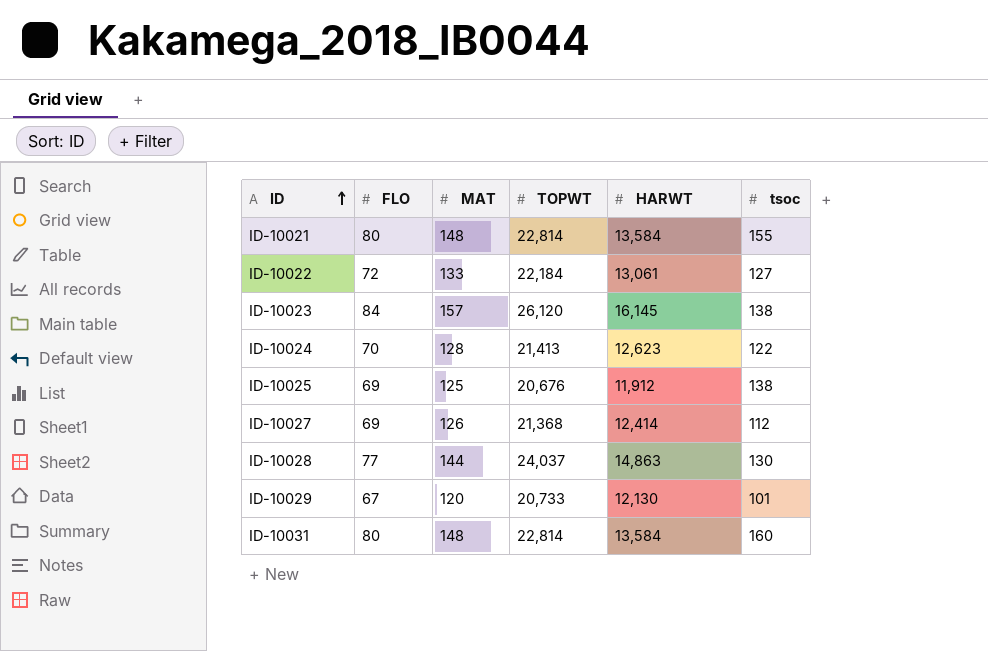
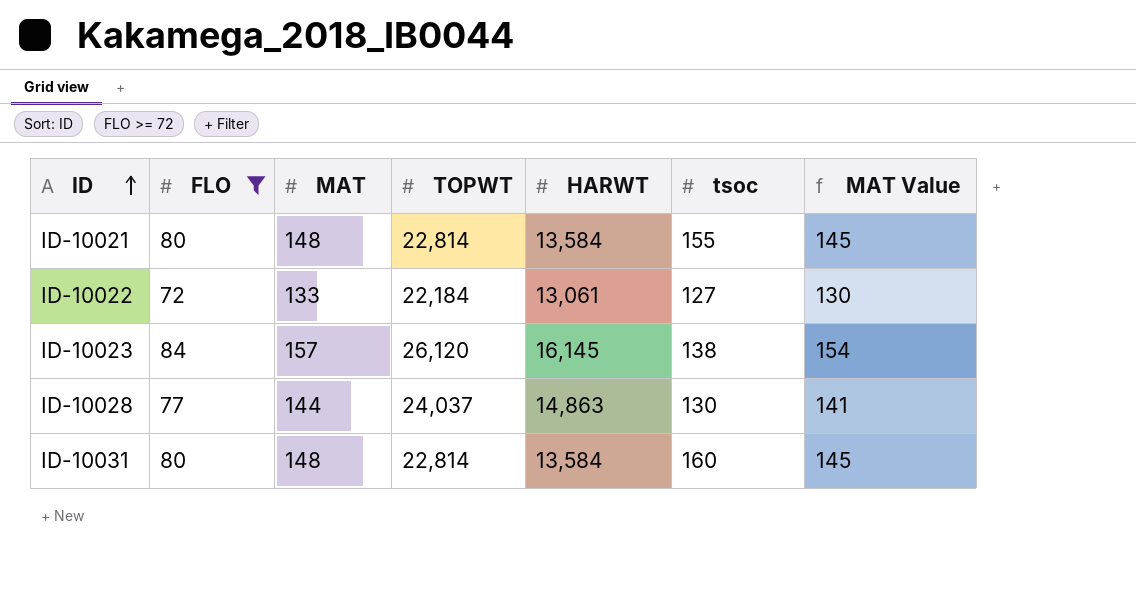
filter: none -> FLO >= 72
column MAT Value | formula: none -> [MAT] - 3

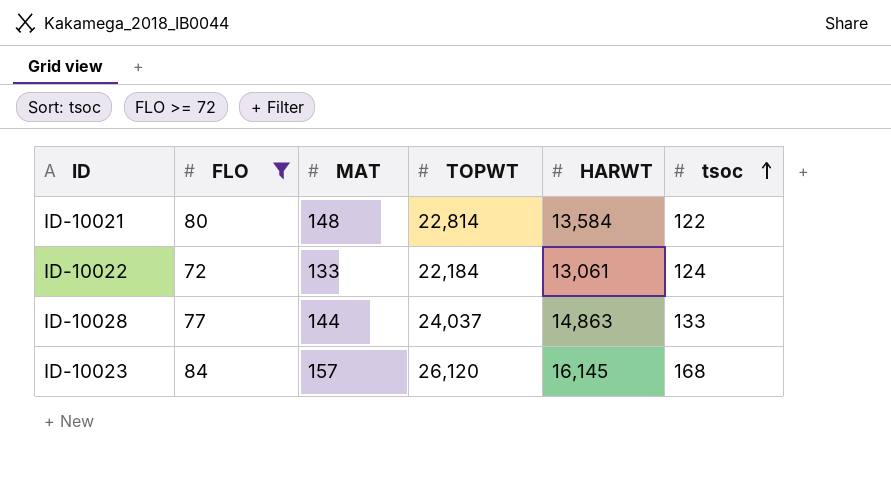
row order: ID ascending -> tsoc ascending
column MAT Value | formula: [MAT] - 3 -> none
row ID-10031: 80 | 148 | 22,814 | 13,584 | 160 | 145 -> none
ID-10021 | tsoc: 155 -> 122
ID-10022 | tsoc: 127 -> 124
ID-10028 | tsoc: 130 -> 133
ID-10023 | tsoc: 138 -> 168

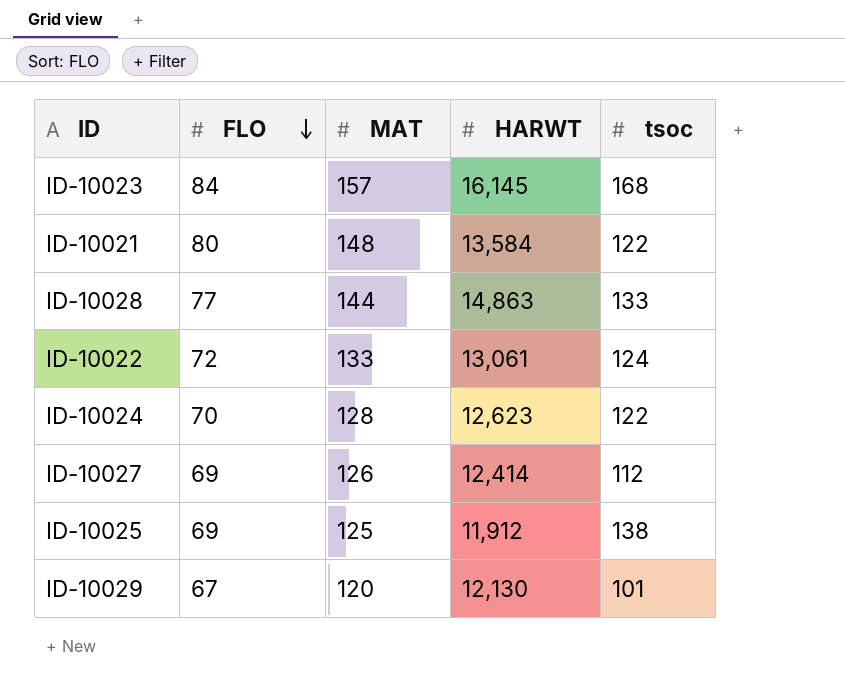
filter: FLO >= 72 -> none
row order: tsoc ascending -> FLO descending
column TOPWT | position: 4 -> none

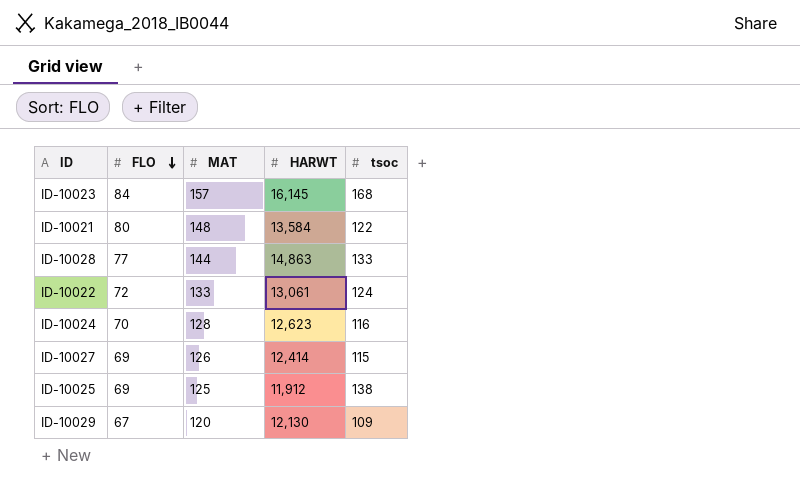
ID-10024 | tsoc: 122 -> 116
ID-10027 | tsoc: 112 -> 115
ID-10029 | tsoc: 101 -> 109

